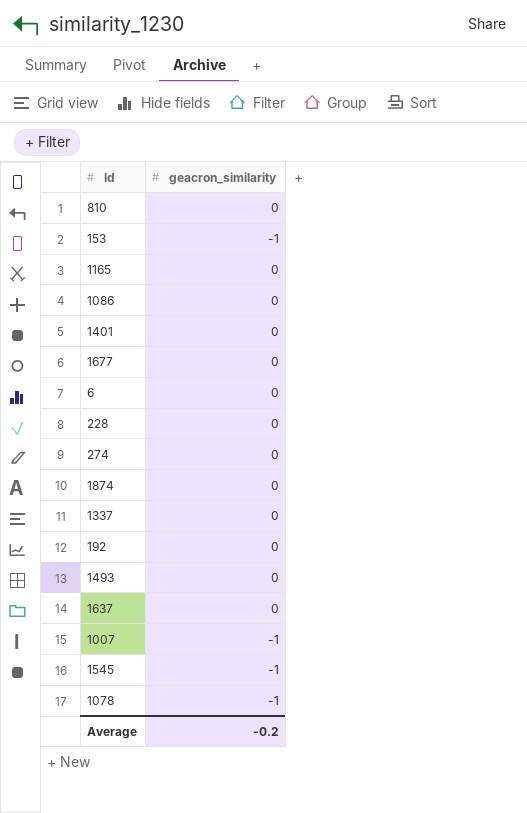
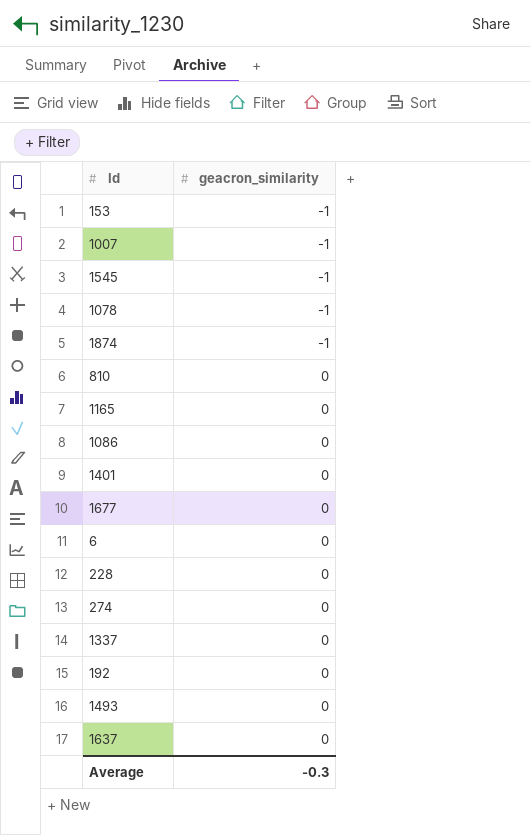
row order: none -> geacron_similarity ascending
1874 | geacron_similarity: 0 -> -1
Average | geacron_similarity: -0.2 -> -0.3

